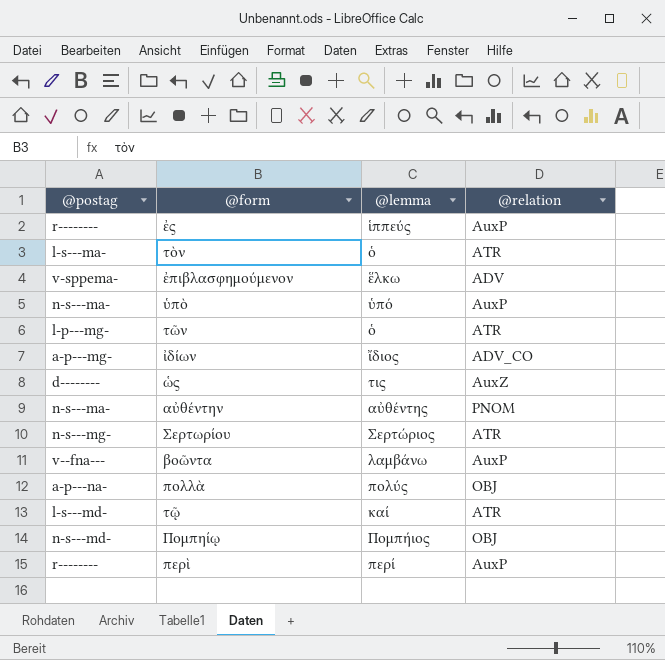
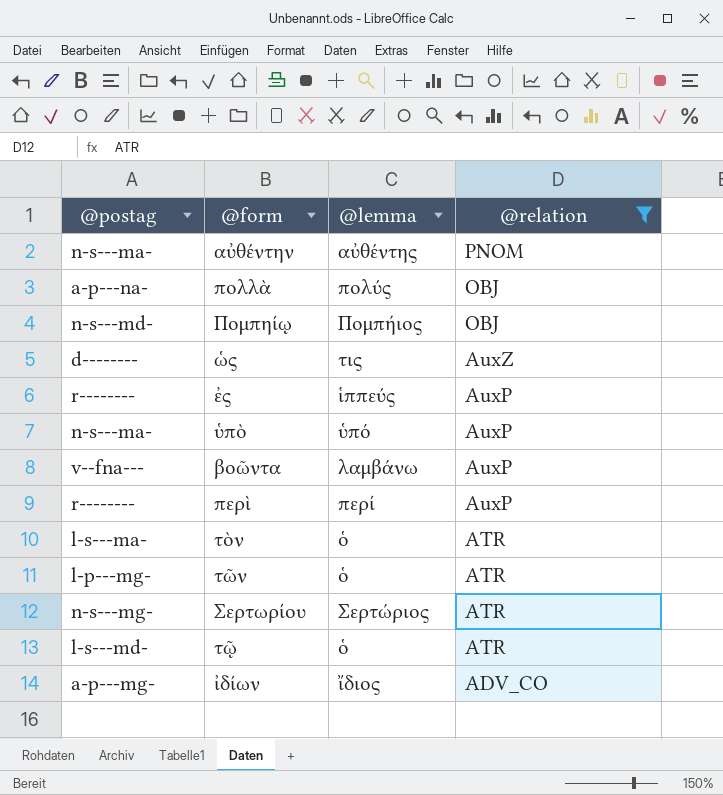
filter: none -> @relation != ADV
row order: none -> @relation descending
τῷ | @lemma: καί -> ὁ

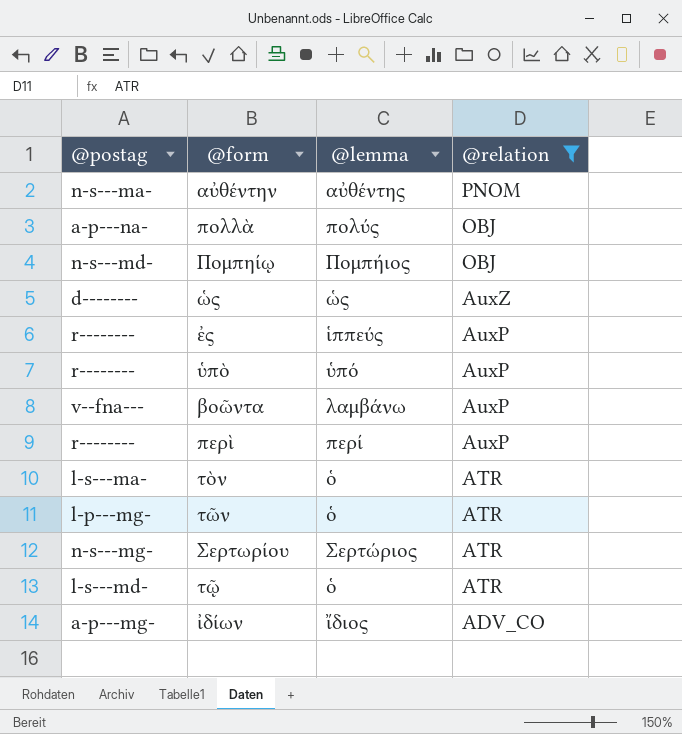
ὡς | @lemma: τις -> ὡς
ὑπὸ | @postag: n-s---ma- -> r--------

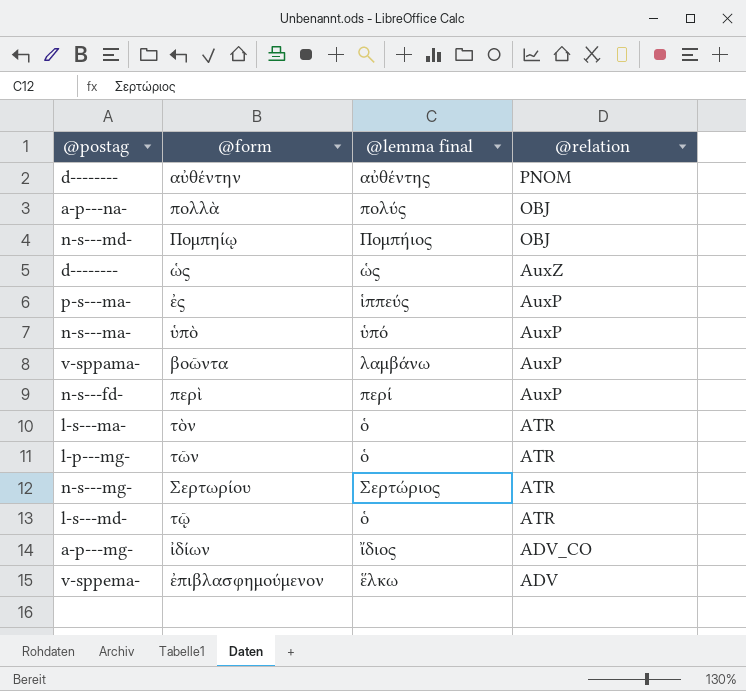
filter: @relation != ADV -> none
column name: @lemma -> @lemma final
αὐθέντην | @postag: n-s---ma- -> d--------
ἐς | @postag: r-------- -> p-s---ma-
ὑπὸ | @postag: r-------- -> n-s---ma-
βοῶντα | @postag: v--fna--- -> v-sppama-
περὶ | @postag: r-------- -> n-s---fd-

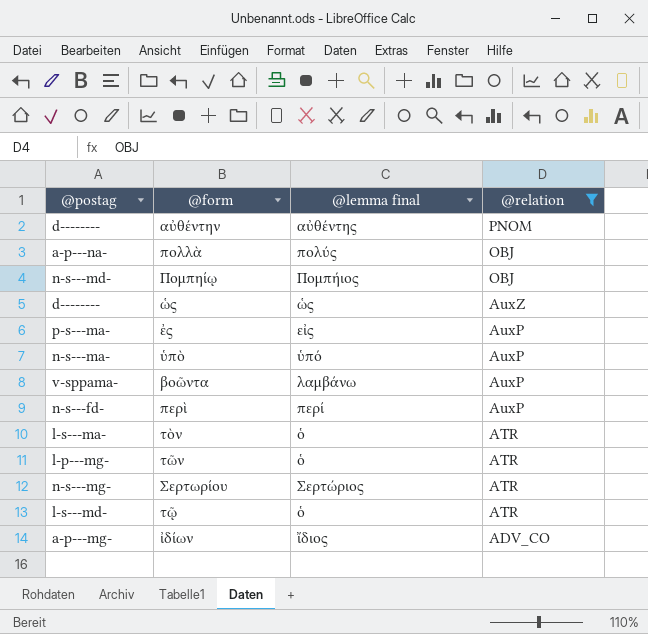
filter: none -> @relation != ADV
ἐς | @lemma final: ἱππεύς -> εἰς

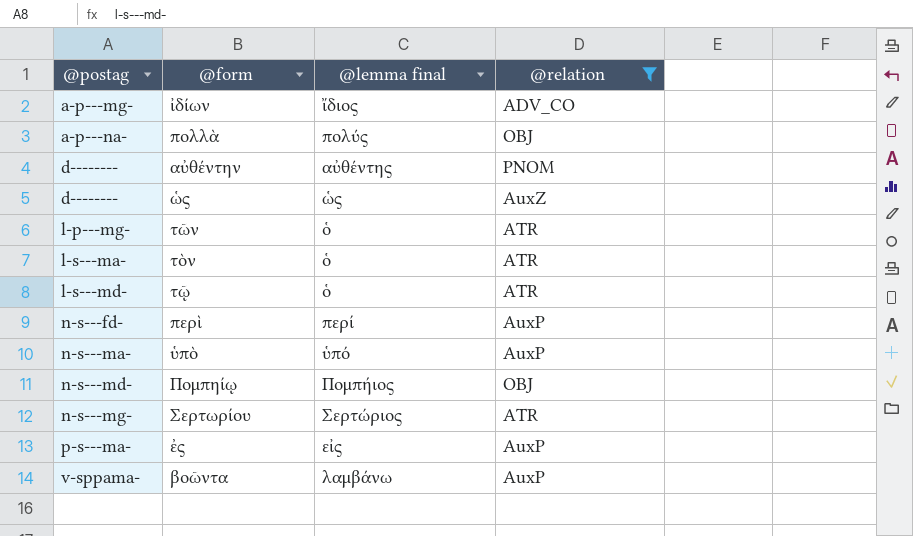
row order: @relation descending -> @postag ascending

